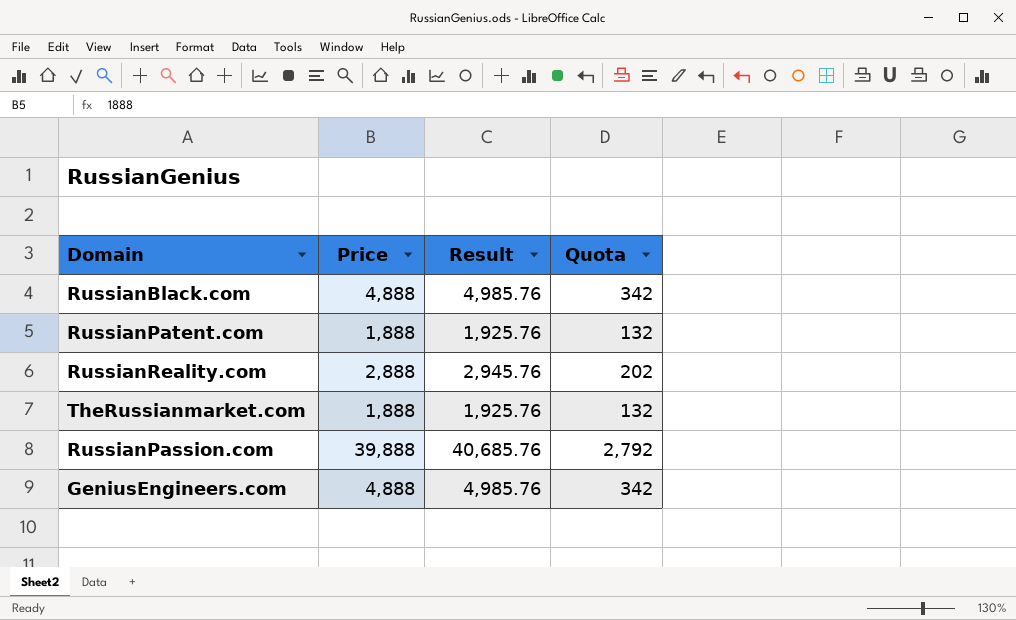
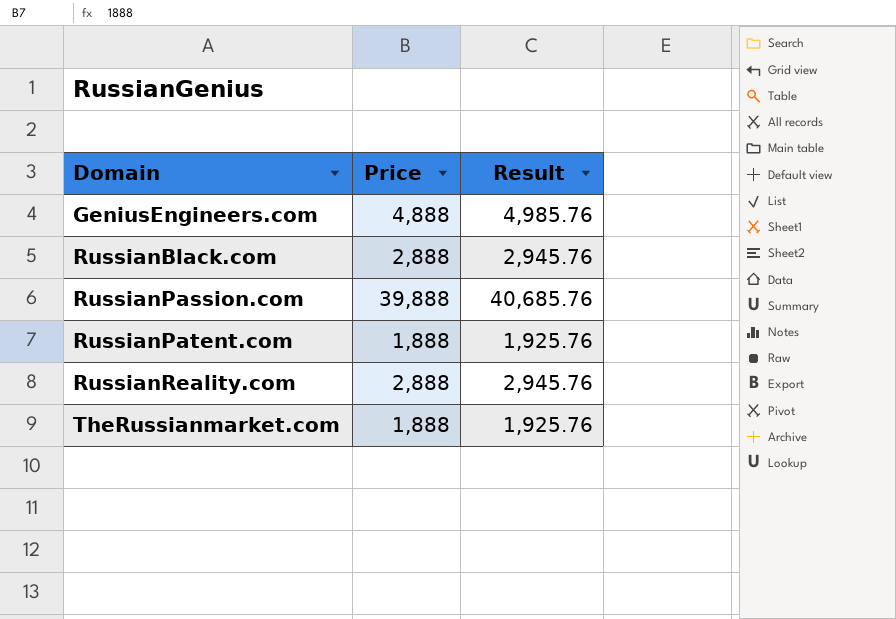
row order: none -> Domain ascending
column Quota | formula: [Price] * 0.07 -> none
RussianBlack.com | Price: 4,888 -> 2,888
RussianBlack.com | Result: 4,985.76 -> 2,945.76

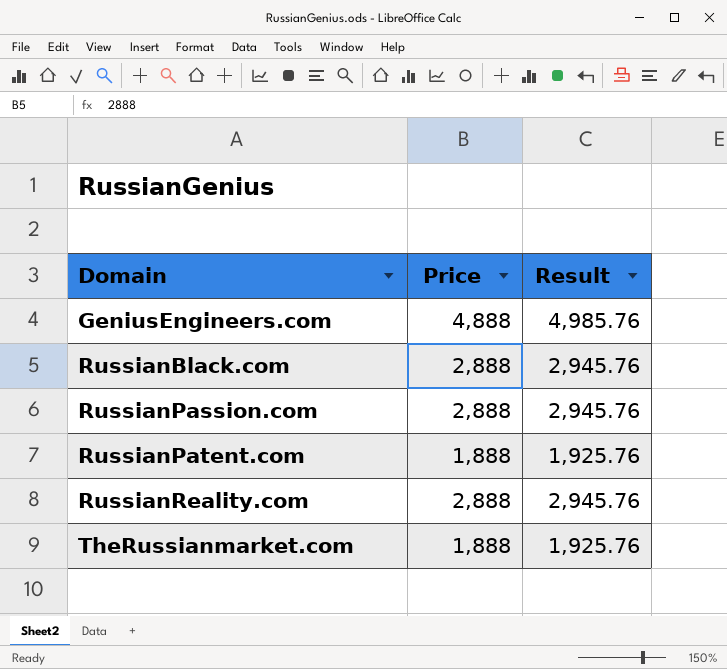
RussianPassion.com | Price: 39,888 -> 2,888
RussianPassion.com | Result: 40,685.76 -> 2,945.76

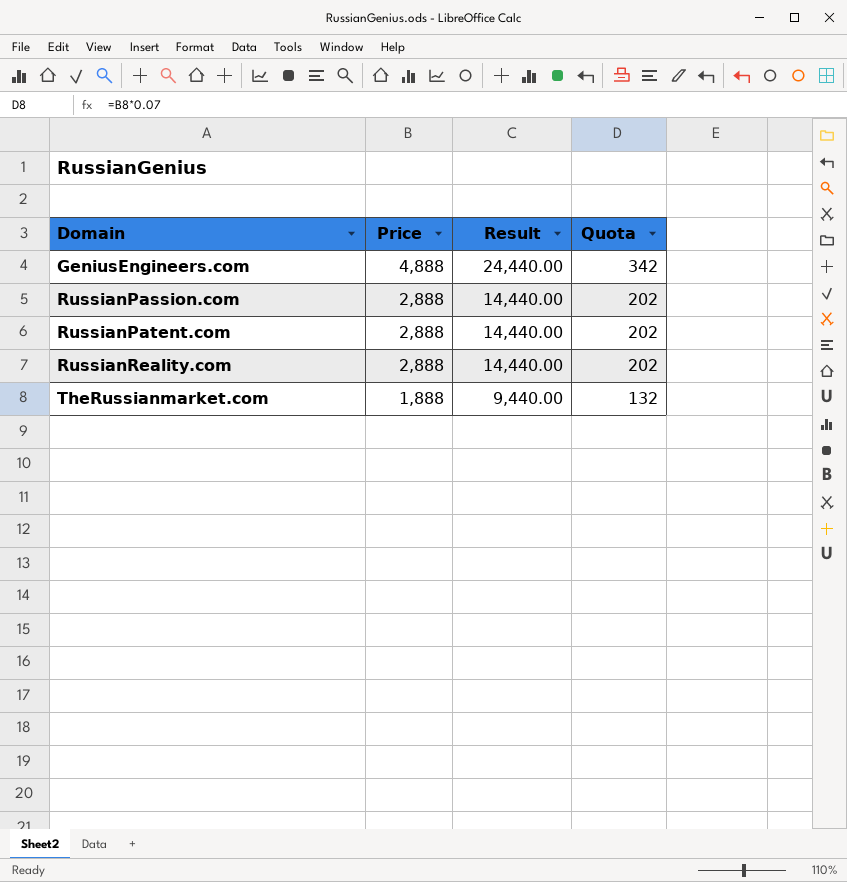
column Result | formula: [Price] * 1.02 -> [Price] * 5
column Quota | formula: none -> [Price] * 0.07
row RussianBlack.com: 2,888 | 2,945.76 -> none
RussianPatent.com | Price: 1,888 -> 2,888

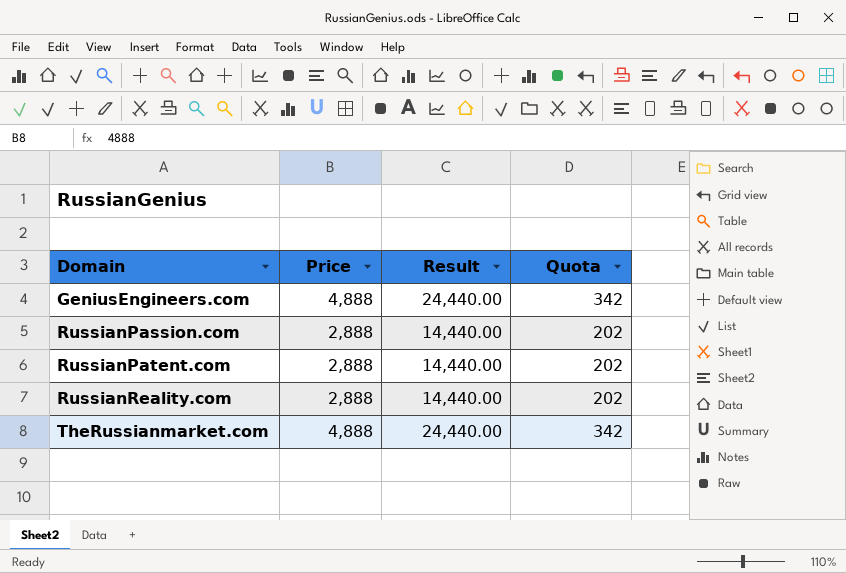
TheRussianmarket.com | Price: 1,888 -> 4,888
TheRussianmarket.com | Result: 9,440.00 -> 24,440.00
TheRussianmarket.com | Quota: 132 -> 342

